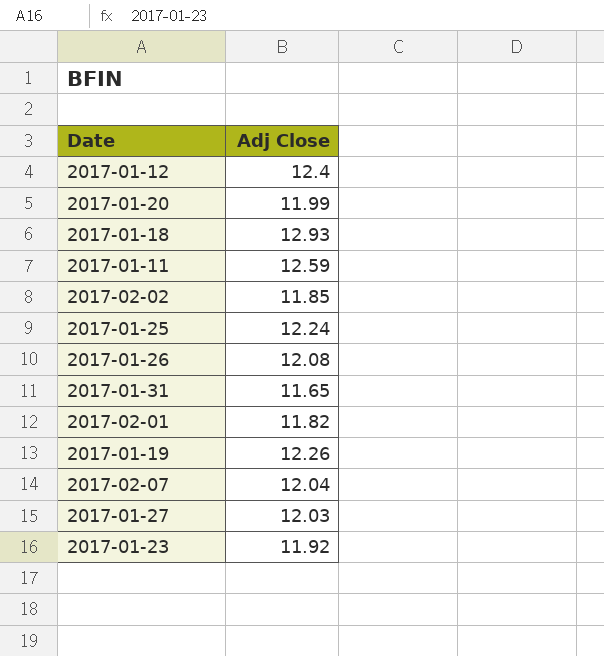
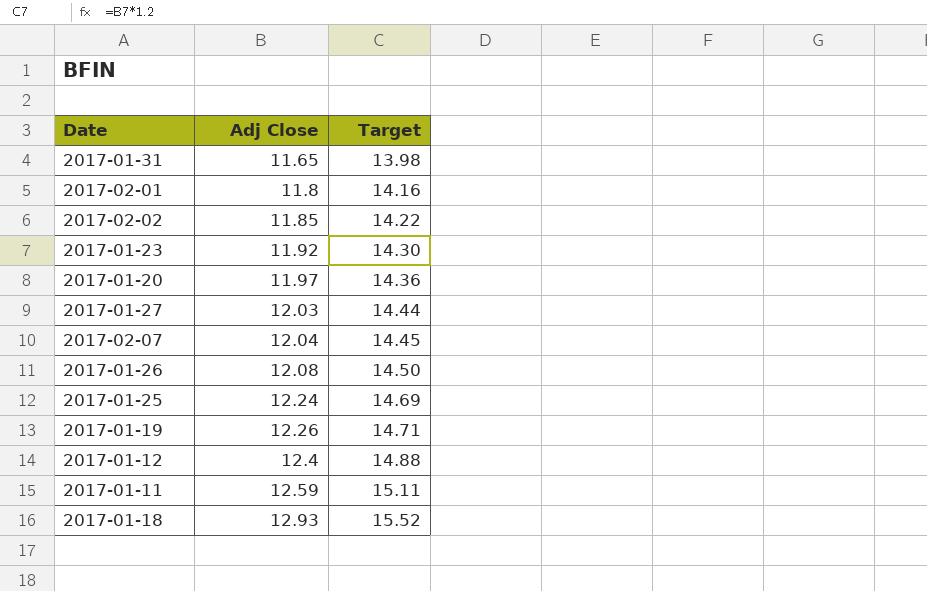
row order: none -> Adj Close ascending
column Target | formula: none -> [Adj Close] * 1.2
2017-02-01 | Adj Close: 11.82 -> 11.8
2017-01-20 | Adj Close: 11.99 -> 11.97

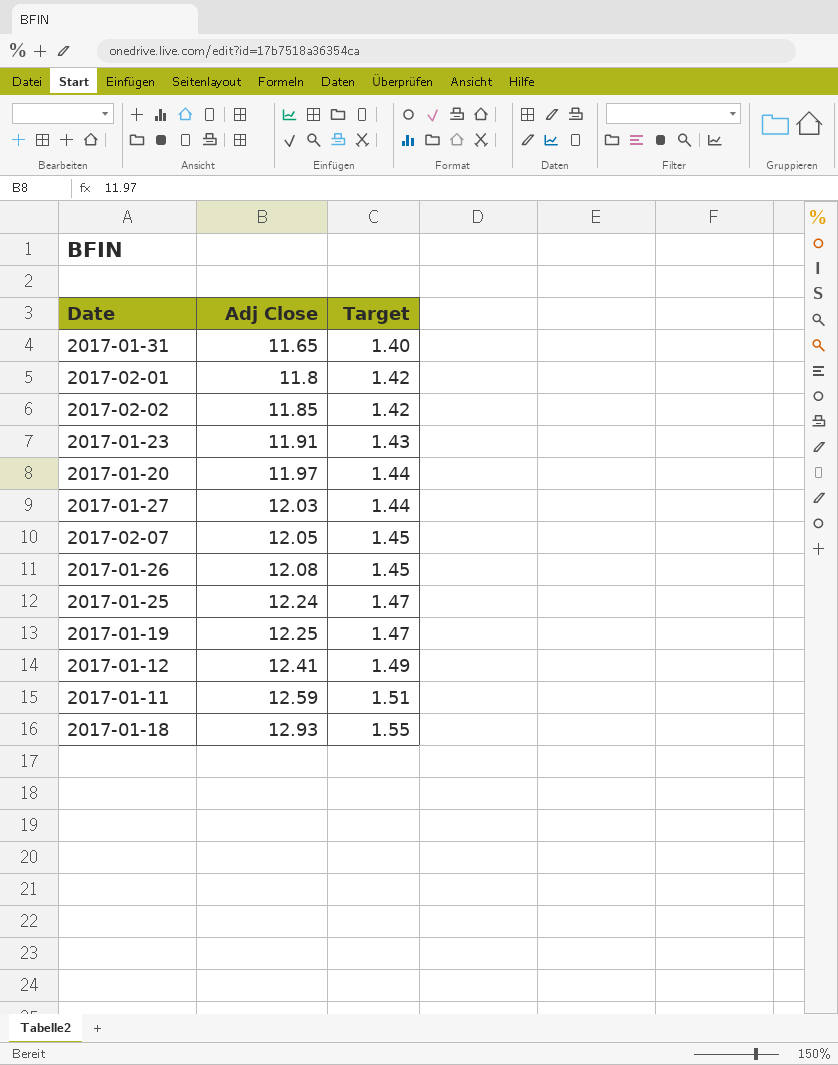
column Target | formula: [Adj Close] * 1.2 -> [Adj Close] * 0.12
2017-01-23 | Adj Close: 11.92 -> 11.91
2017-02-07 | Adj Close: 12.04 -> 12.05
2017-01-19 | Adj Close: 12.26 -> 12.25
2017-01-12 | Adj Close: 12.4 -> 12.41

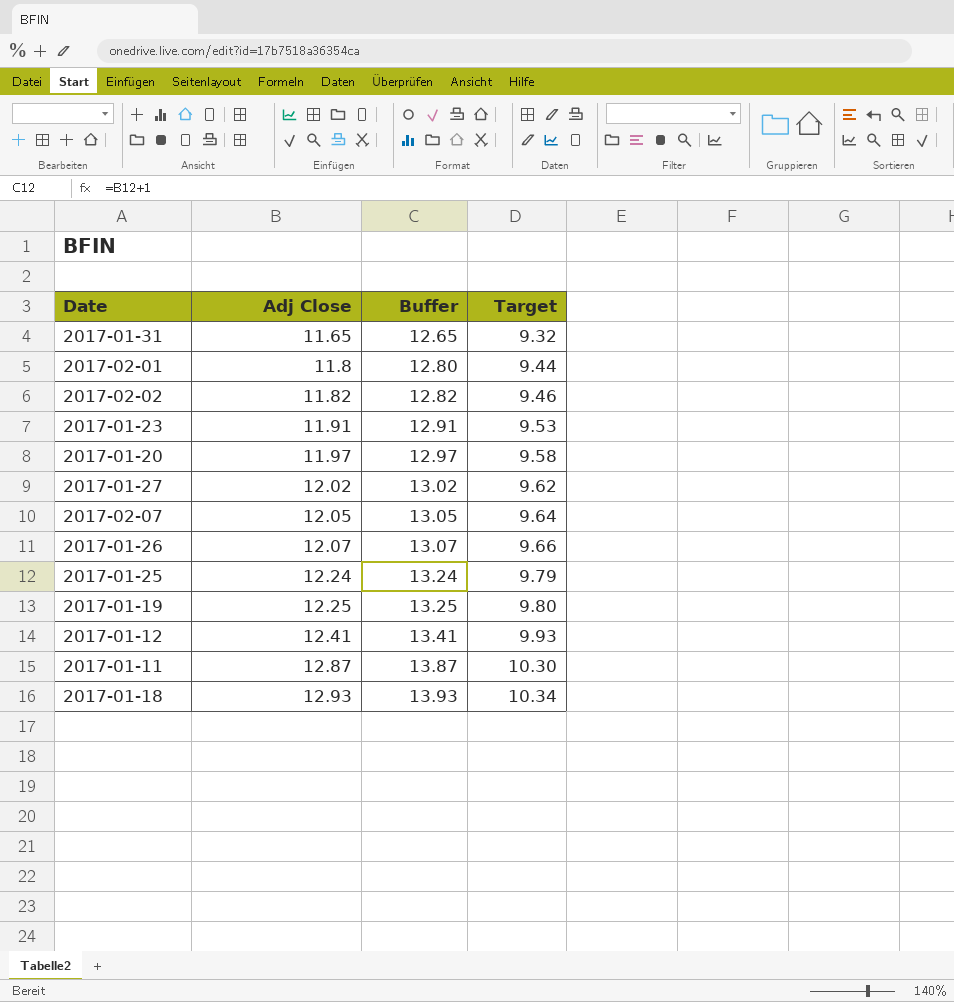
column Buffer | formula: none -> [Adj Close] + 1
column Target | formula: [Adj Close] * 0.12 -> [Adj Close] * 0.8
2017-02-02 | Adj Close: 11.85 -> 11.82
2017-01-27 | Adj Close: 12.03 -> 12.02
2017-01-26 | Adj Close: 12.08 -> 12.07
2017-01-11 | Adj Close: 12.59 -> 12.87

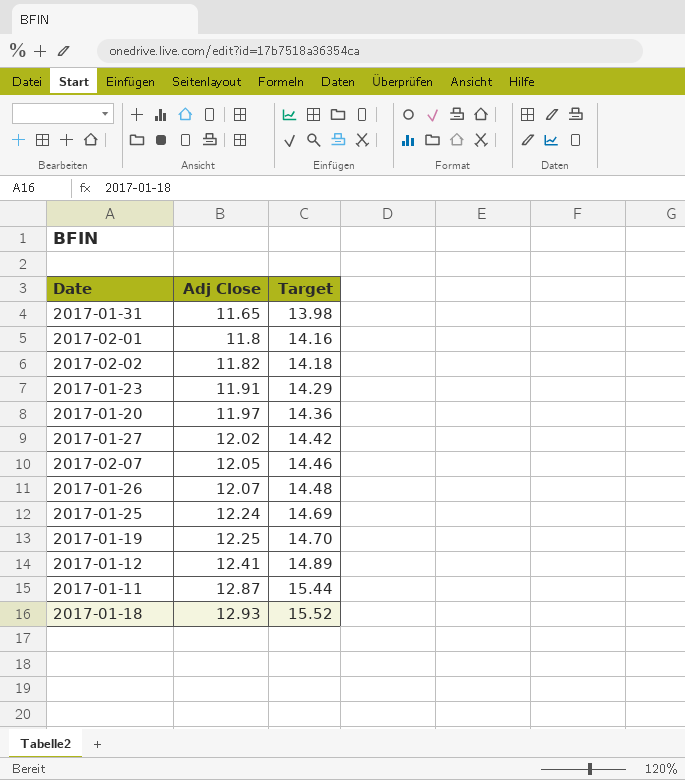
column Buffer | formula: [Adj Close] + 1 -> none
column Target | formula: [Adj Close] * 0.8 -> [Adj Close] * 1.2

